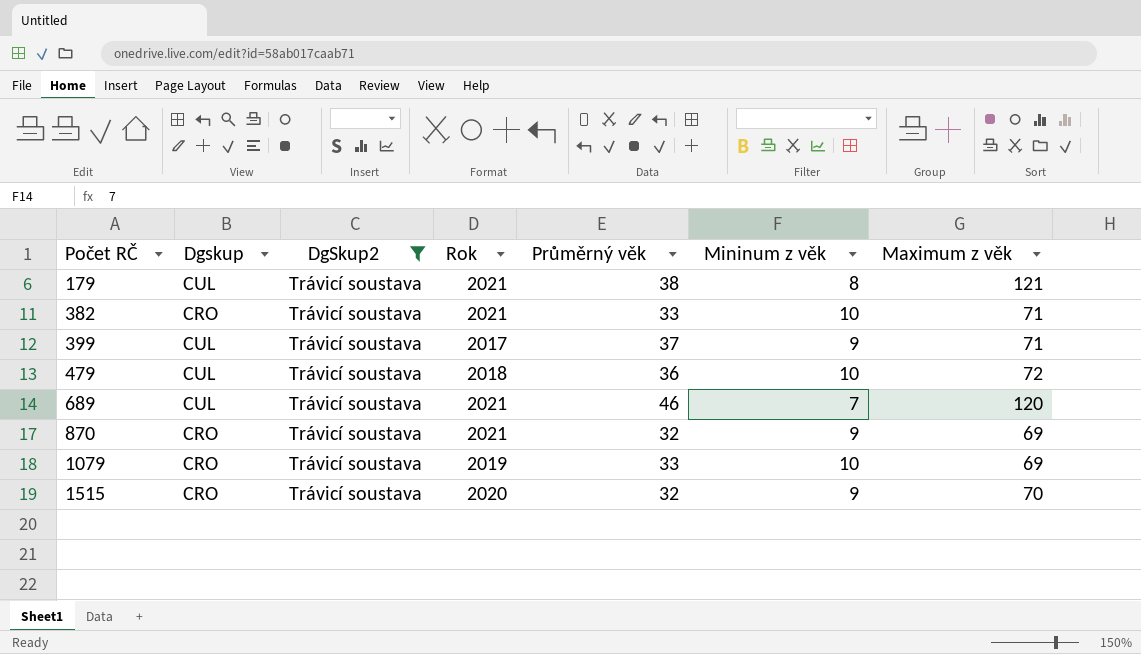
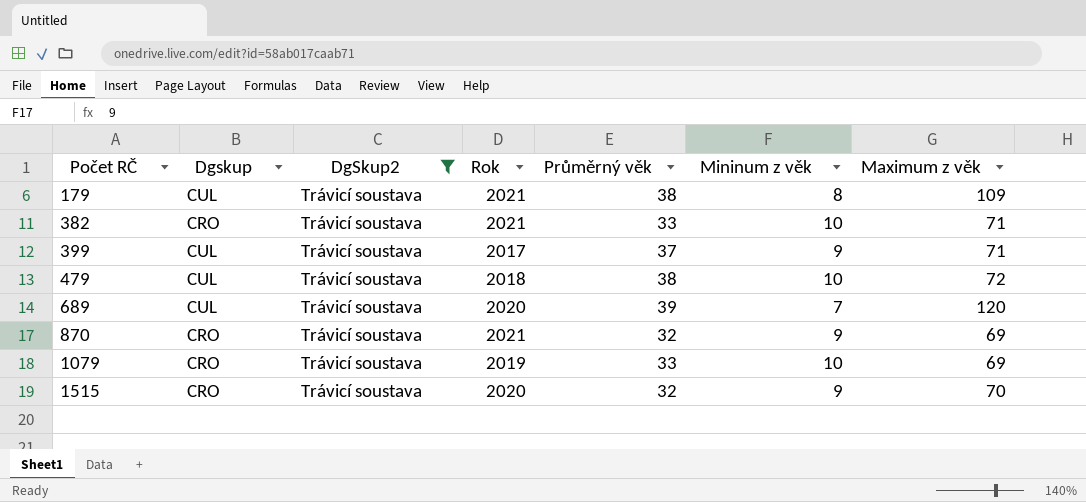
179 | Maximum z věk: 121 -> 109
479 | Průměrný věk: 36 -> 38
689 | Rok: 2021 -> 2020
689 | Průměrný věk: 46 -> 39

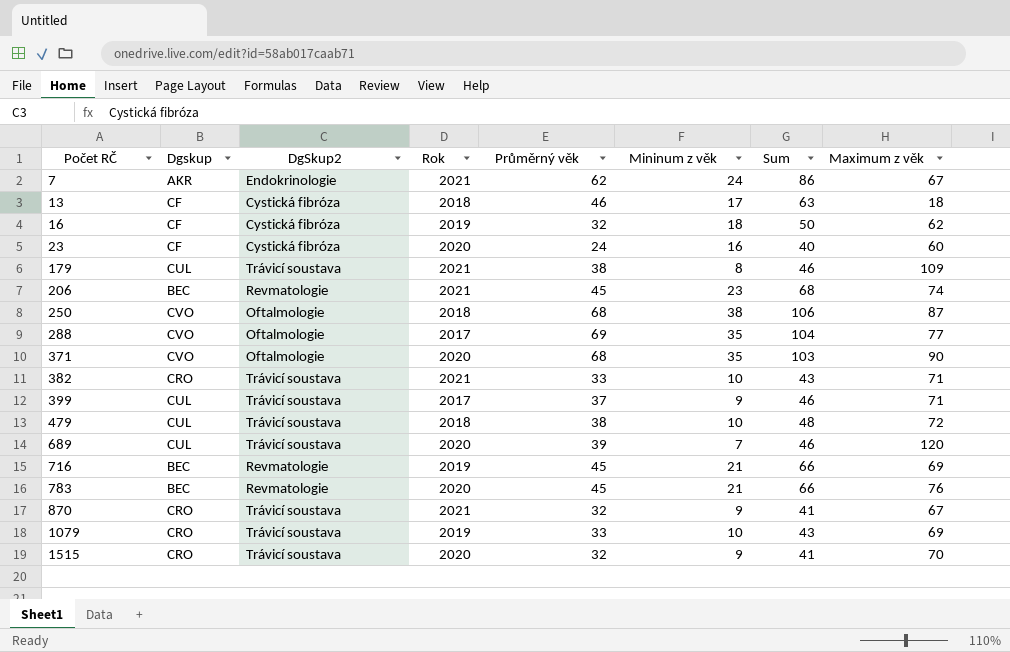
filter: DgSkup2 = Trávicí soustava -> none
column Sum | formula: none -> [Průměrný věk] + [Mininum z věk]
870 | Maximum z věk: 69 -> 67

